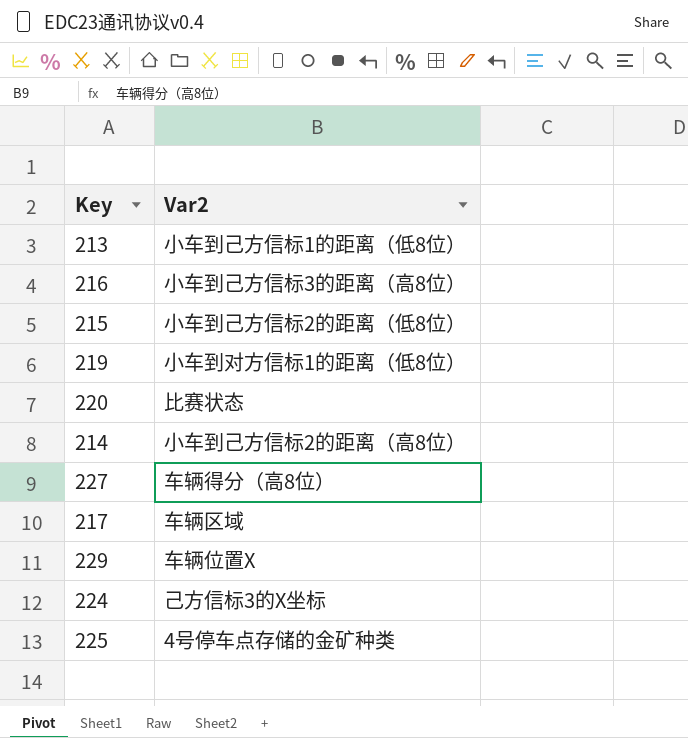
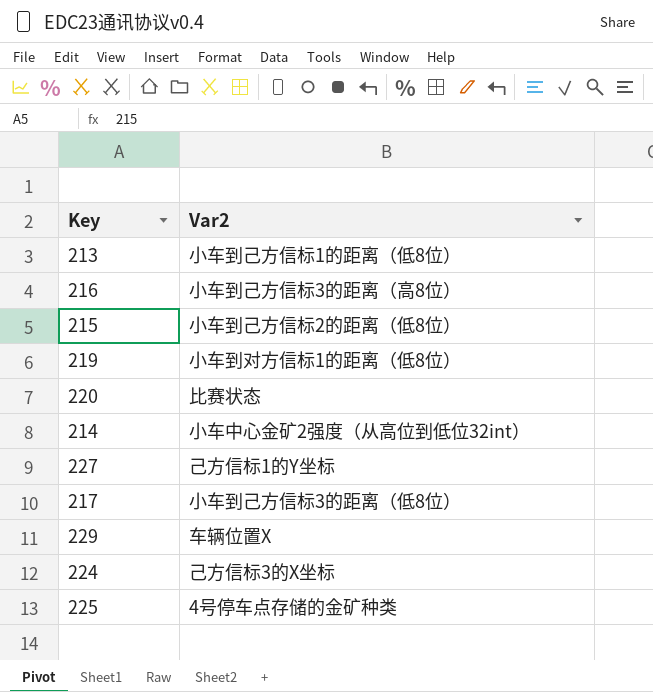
214 | Var2: 小车到己方信标2的距离（高8位） -> 小车中心金矿2强度（从高位到低位32int）
227 | Var2: 车辆得分（高8位） -> 己方信标1的Y坐标
217 | Var2: 车辆区域 -> 小车到己方信标3的距离（低8位）

